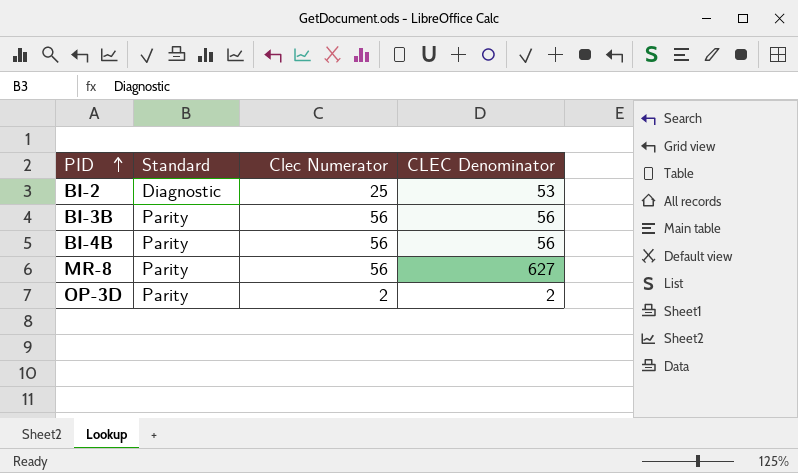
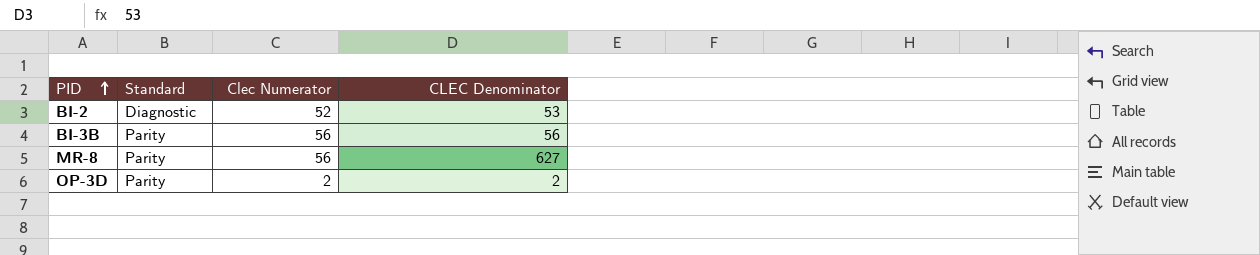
row BI-4B: Parity | 56 | 56 -> none
BI-2 | Clec Numerator: 25 -> 52

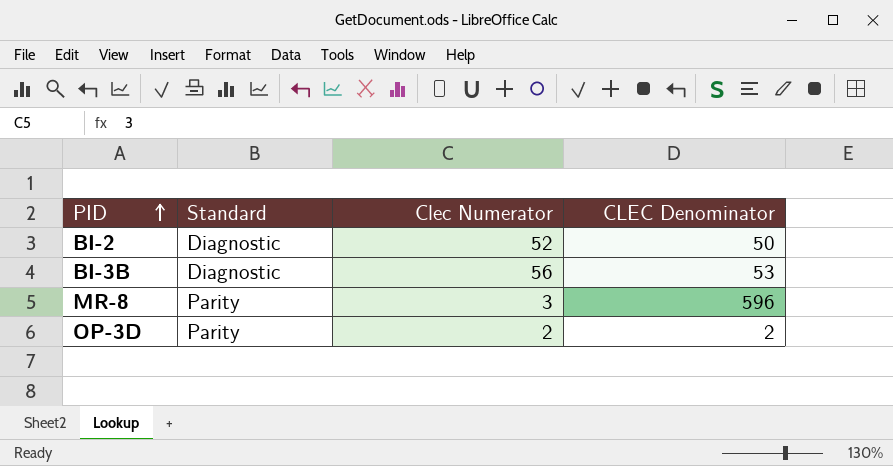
BI-2 | CLEC Denominator: 53 -> 50
BI-3B | Standard: Parity -> Diagnostic
BI-3B | CLEC Denominator: 56 -> 53
MR-8 | Clec Numerator: 56 -> 3
MR-8 | CLEC Denominator: 627 -> 596

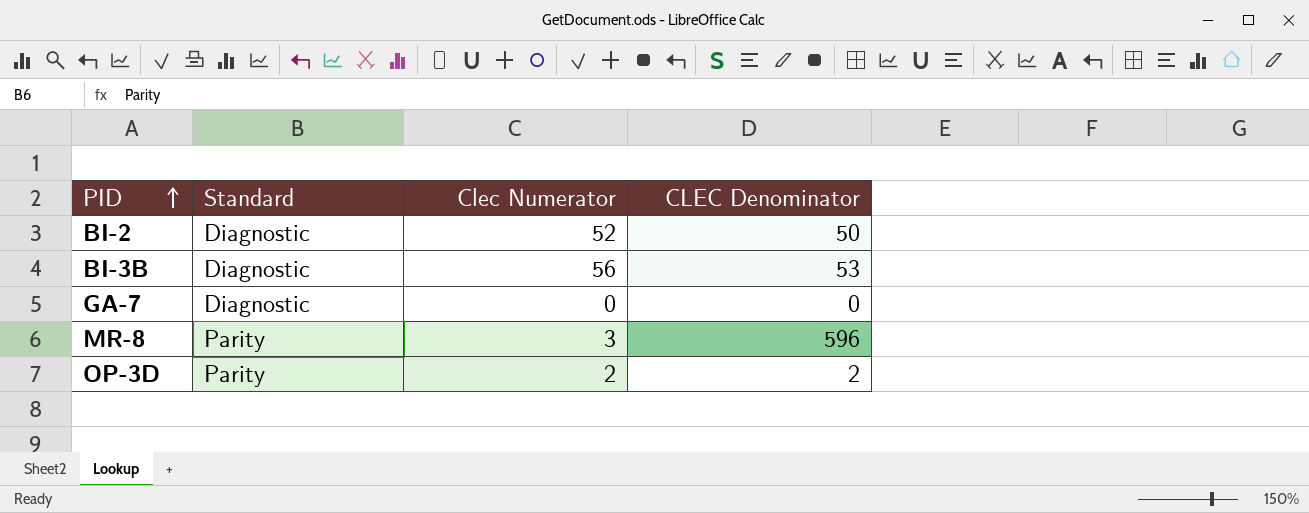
row GA-7: none -> Diagnostic | 0 | 0

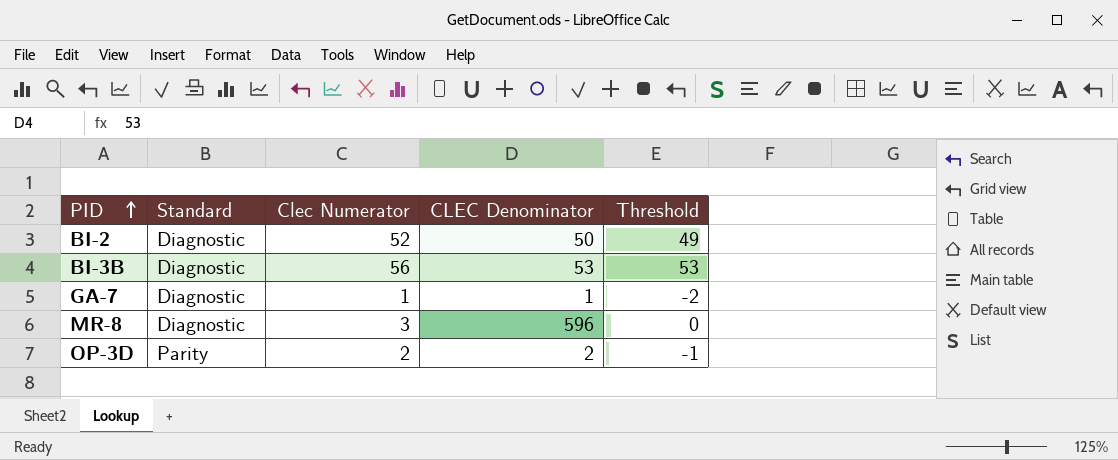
column Threshold | formula: none -> [Clec Numerator] - 3
GA-7 | Clec Numerator: 0 -> 1
GA-7 | CLEC Denominator: 0 -> 1
MR-8 | Standard: Parity -> Diagnostic

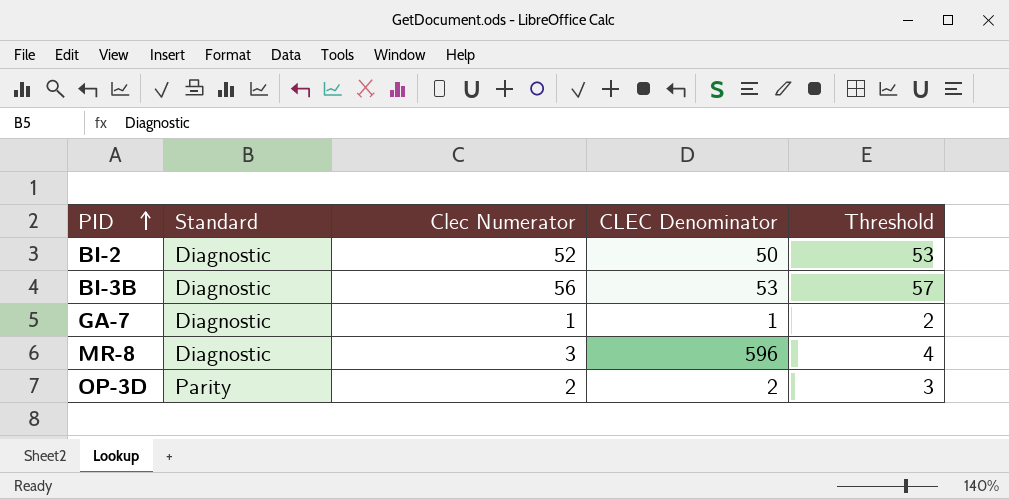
column Threshold | formula: [Clec Numerator] - 3 -> [Clec Numerator] + 1

